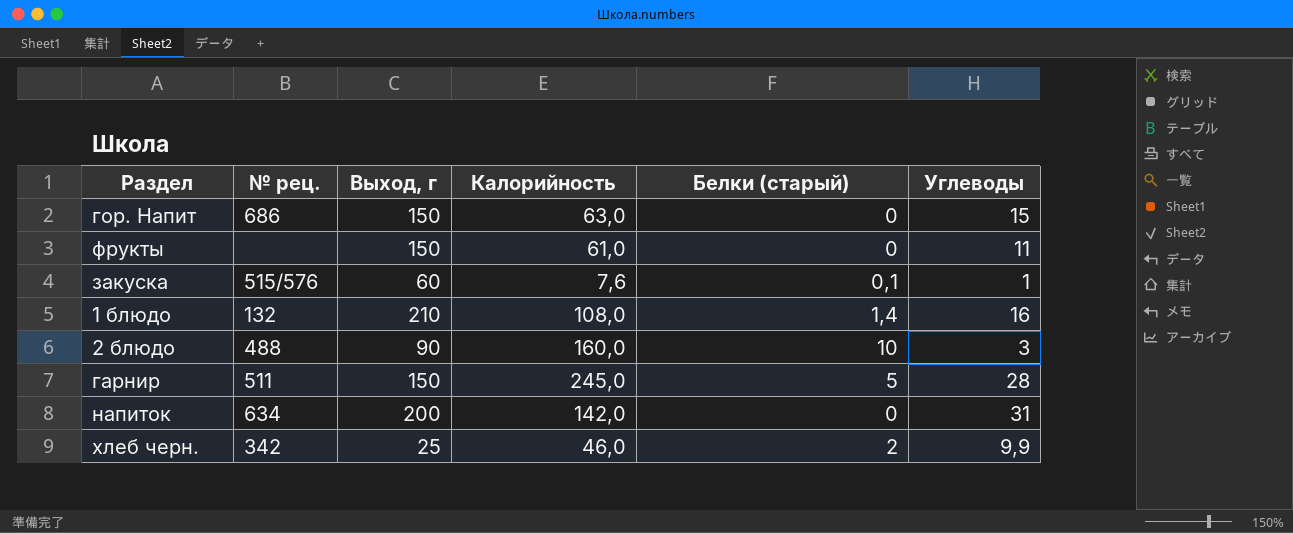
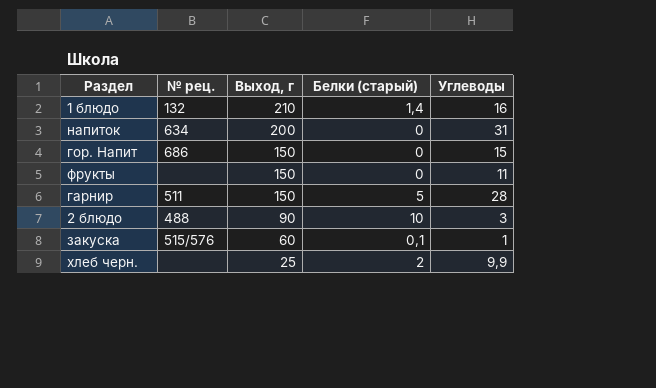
row order: none -> Выход, г descending
column Калорийность | position: 4 -> none
хлеб черн. | № рец.: 342 -> none

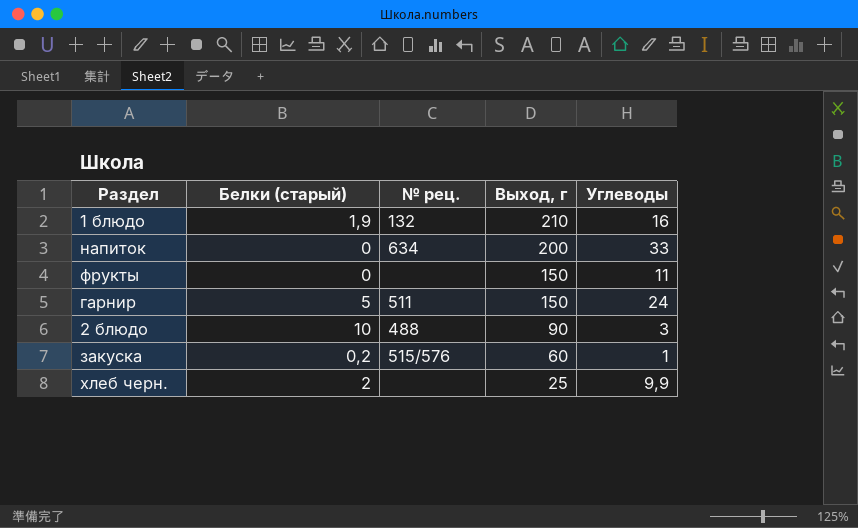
column Белки (старый) | position: 4 -> 2
row гор. Напит: 686 | 150 | 0 | 15 -> none
1 блюдо | Белки (старый): 1,4 -> 1,9
напиток | Углеводы: 31 -> 33
гарнир | Углеводы: 28 -> 24
закуска | Белки (старый): 0,1 -> 0,2

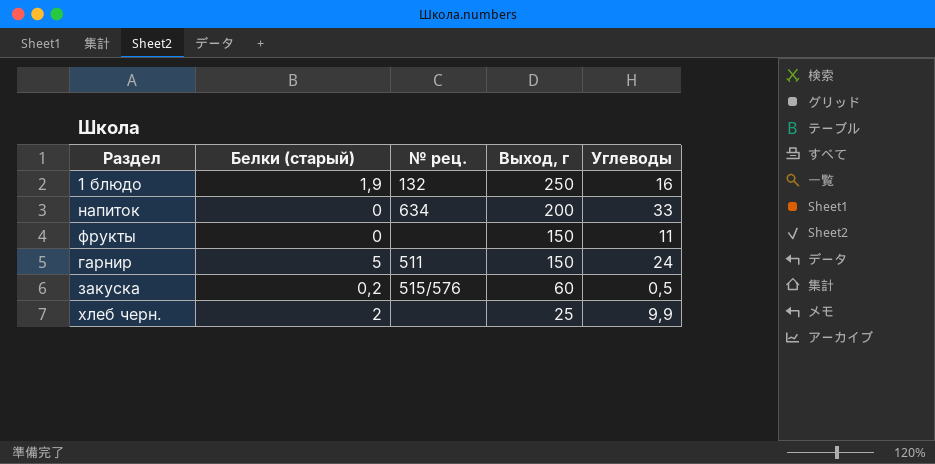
row 2 блюдо: 10 | 488 | 90 | 3 -> none
1 блюдо | Выход, г: 210 -> 250
закуска | Углеводы: 1 -> 0,5

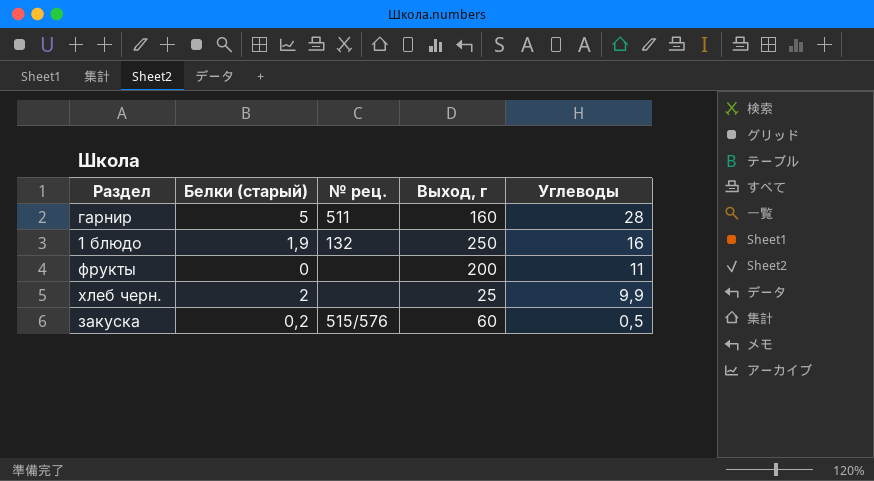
row order: Выход, г descending -> Углеводы descending
row напиток: 0 | 634 | 200 | 33 -> none
гарнир | Выход, г: 150 -> 160
гарнир | Углеводы: 24 -> 28
фрукты | Выход, г: 150 -> 200

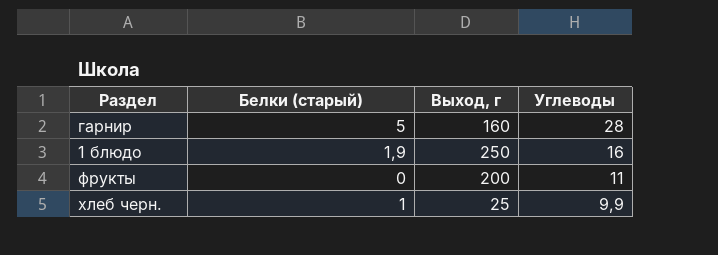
column № рец. | position: 3 -> none
row закуска: 0,2 | 515/576 | 60 | 0,5 -> none
хлеб черн. | Белки (старый): 2 -> 1

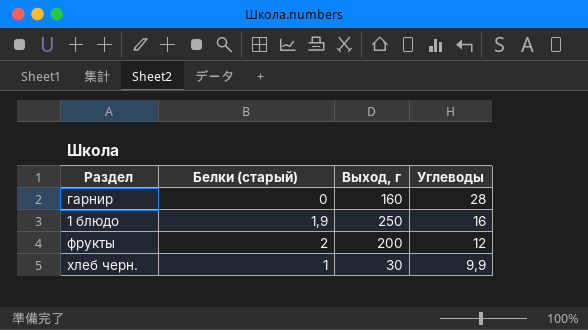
гарнир | Белки (старый): 5 -> 0
фрукты | Белки (старый): 0 -> 2
фрукты | Углеводы: 11 -> 12
хлеб черн. | Выход, г: 25 -> 30

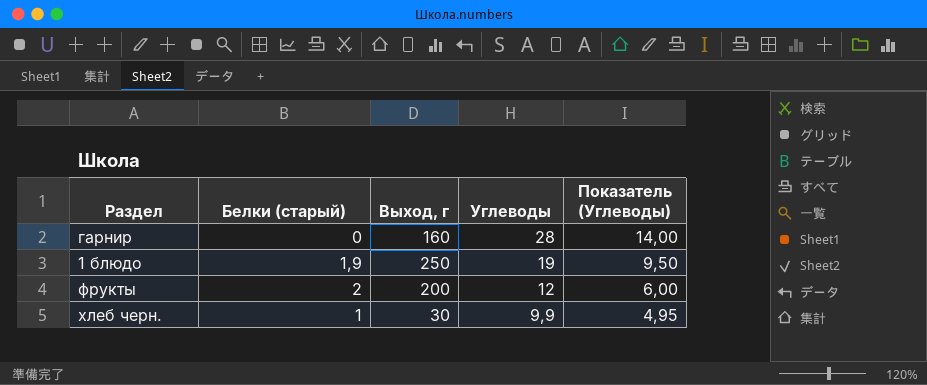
column Показатель (Углеводы) | formula: none -> [Углеводы] * 0,5
1 блюдо | Углеводы: 16 -> 19

